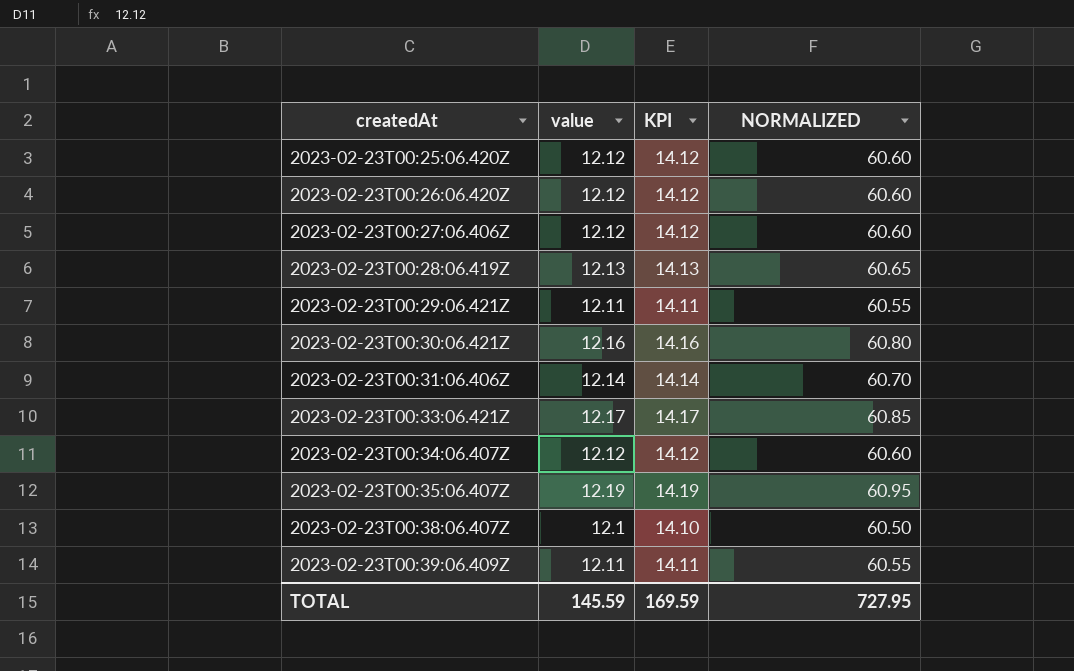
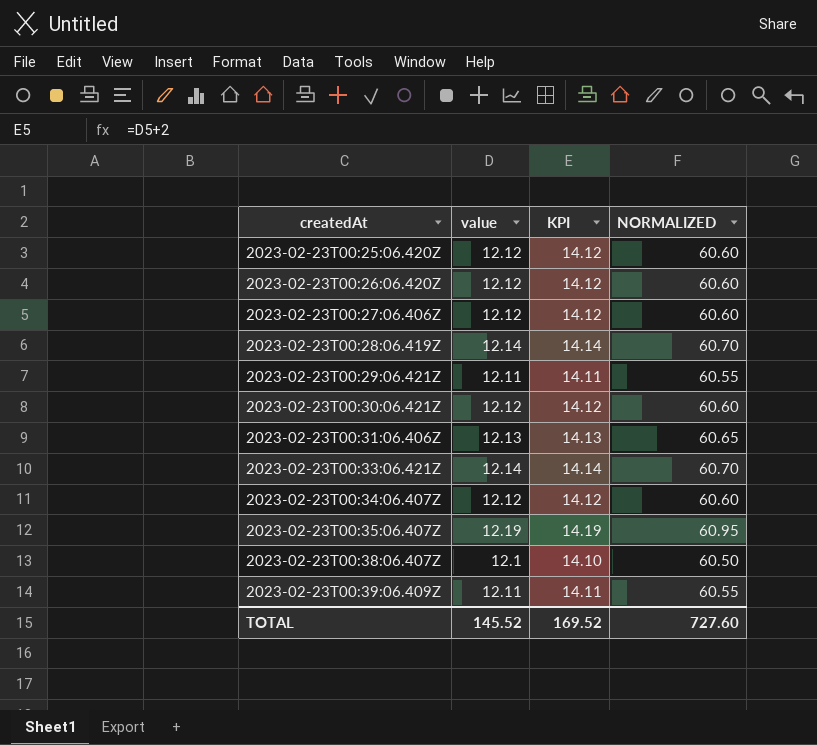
2023-02-23T00:28:06.419Z | value: 12.13 -> 12.14
2023-02-23T00:28:06.419Z | KPI: 14.13 -> 14.14
2023-02-23T00:28:06.419Z | NORMALIZED: 60.65 -> 60.70
2023-02-23T00:30:06.421Z | value: 12.16 -> 12.12
2023-02-23T00:30:06.421Z | KPI: 14.16 -> 14.12
2023-02-23T00:30:06.421Z | NORMALIZED: 60.80 -> 60.60
2023-02-23T00:31:06.406Z | value: 12.14 -> 12.13
2023-02-23T00:31:06.406Z | KPI: 14.14 -> 14.13
2023-02-23T00:31:06.406Z | NORMALIZED: 60.70 -> 60.65
2023-02-23T00:33:06.421Z | value: 12.17 -> 12.14
2023-02-23T00:33:06.421Z | KPI: 14.17 -> 14.14
2023-02-23T00:33:06.421Z | NORMALIZED: 60.85 -> 60.70
TOTAL | value: 145.59 -> 145.52
TOTAL | KPI: 169.59 -> 169.52
TOTAL | NORMALIZED: 727.95 -> 727.60

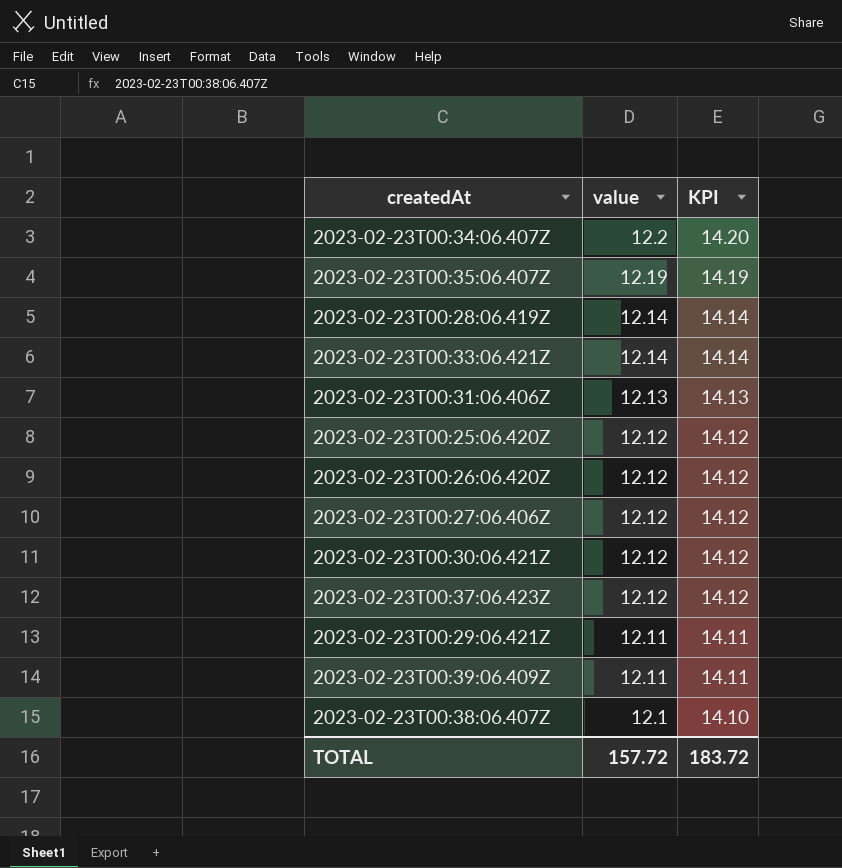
row order: createdAt ascending -> value descending
column NORMALIZED | formula: [value] * 5 -> none
2023-02-23T00:34:06.407Z | value: 12.12 -> 12.2
2023-02-23T00:34:06.407Z | KPI: 14.12 -> 14.20
row 2023-02-23T00:37:06.423Z: none -> 12.12 | 14.12
TOTAL | value: 145.52 -> 157.72
TOTAL | KPI: 169.52 -> 183.72

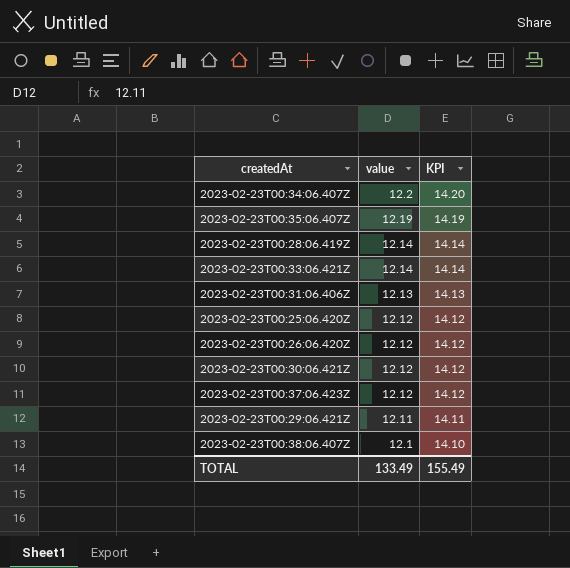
row 2023-02-23T00:27:06.406Z: 12.12 | 14.12 -> none
row 2023-02-23T00:39:06.409Z: 12.11 | 14.11 -> none
TOTAL | value: 157.72 -> 133.49
TOTAL | KPI: 183.72 -> 155.49

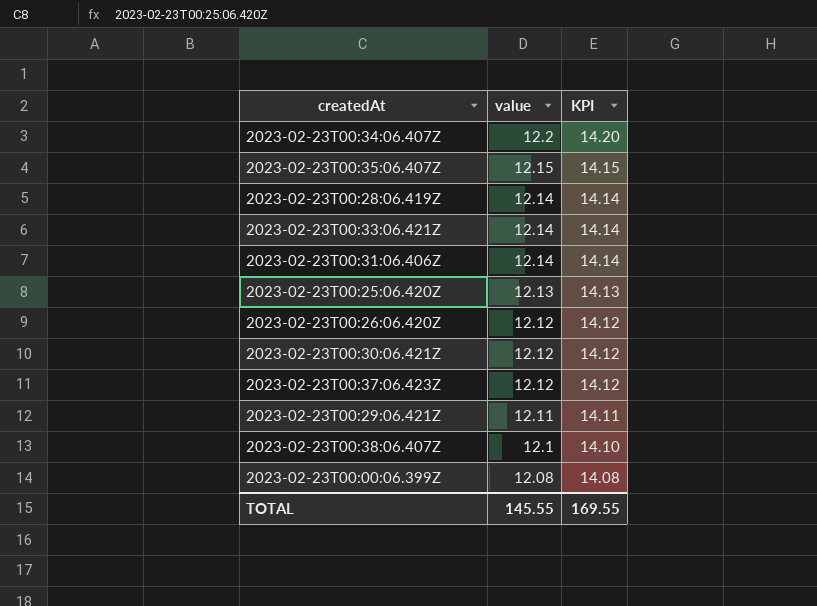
2023-02-23T00:35:06.407Z | value: 12.19 -> 12.15
2023-02-23T00:35:06.407Z | KPI: 14.19 -> 14.15
2023-02-23T00:31:06.406Z | value: 12.13 -> 12.14
2023-02-23T00:31:06.406Z | KPI: 14.13 -> 14.14
2023-02-23T00:25:06.420Z | value: 12.12 -> 12.13
2023-02-23T00:25:06.420Z | KPI: 14.12 -> 14.13
row 2023-02-23T00:00:06.399Z: none -> 12.08 | 14.08
TOTAL | value: 133.49 -> 145.55
TOTAL | KPI: 155.49 -> 169.55

